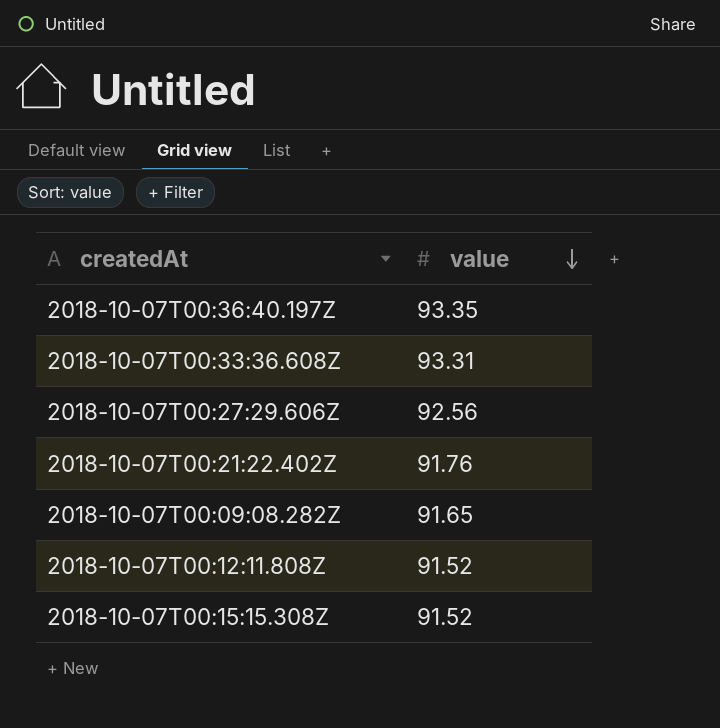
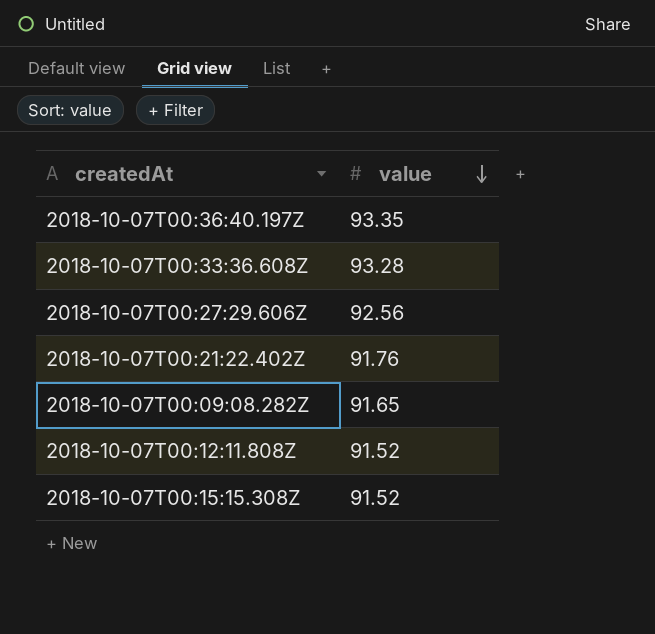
2018-10-07T00:33:36.608Z | value: 93.31 -> 93.28

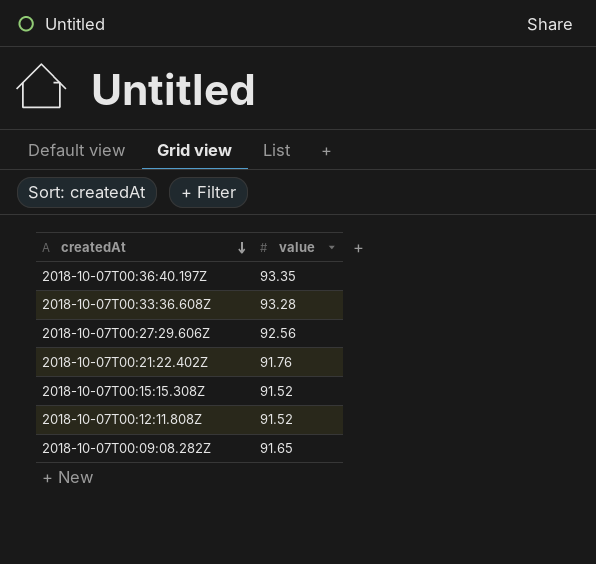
row order: value descending -> createdAt descending

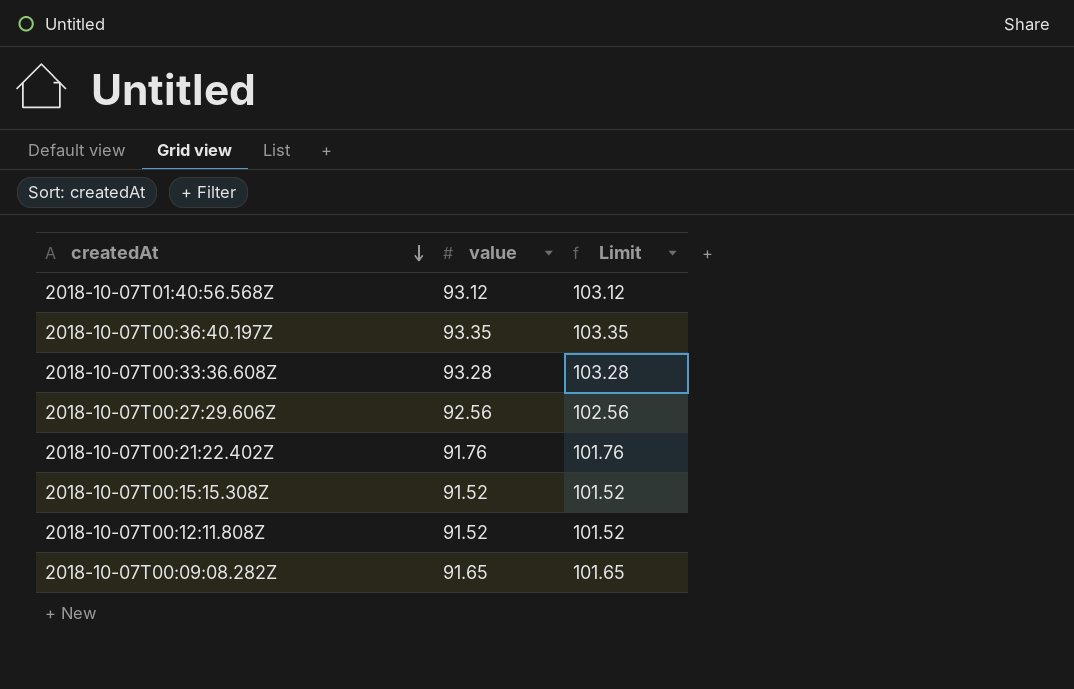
column Limit | formula: none -> [value] + 10
row 2018-10-07T01:40:56.568Z: none -> 93.12 | 103.12

